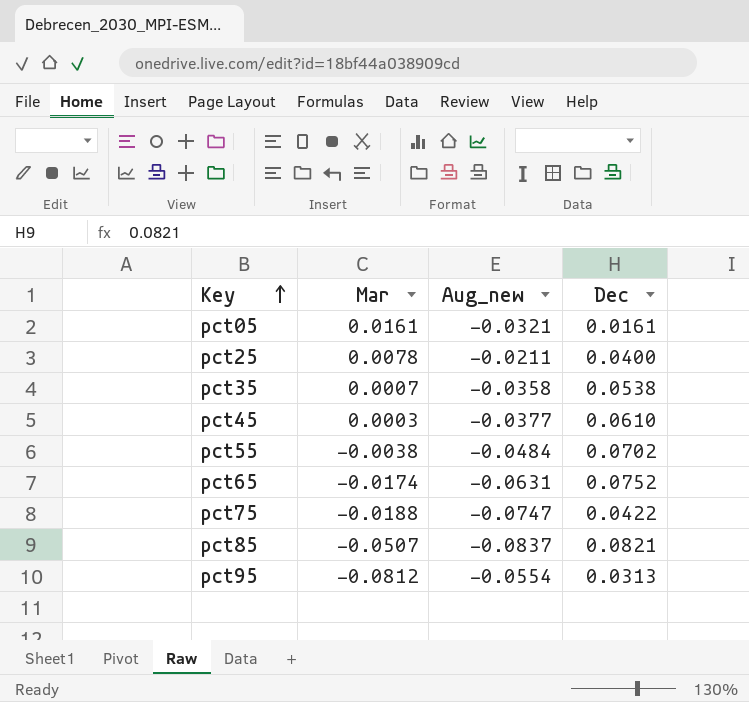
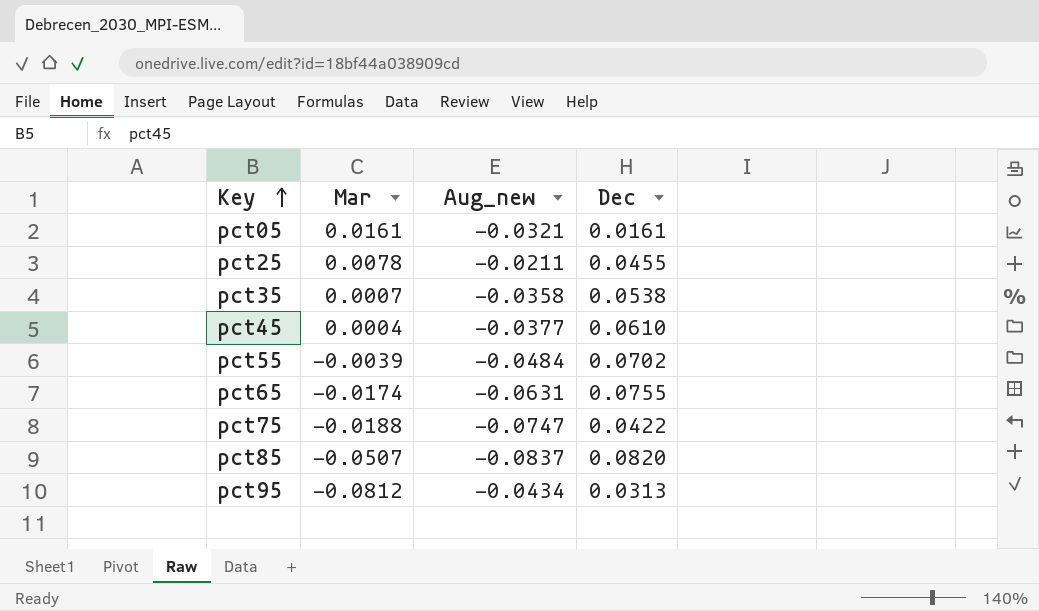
pct25 | Dec: 0.0400 -> 0.0455
pct45 | Mar: 0.0003 -> 0.0004
pct55 | Mar: -0.0038 -> -0.0039
pct65 | Dec: 0.0752 -> 0.0755
pct85 | Dec: 0.0821 -> 0.0820
pct95 | Aug_new: -0.0554 -> -0.0434

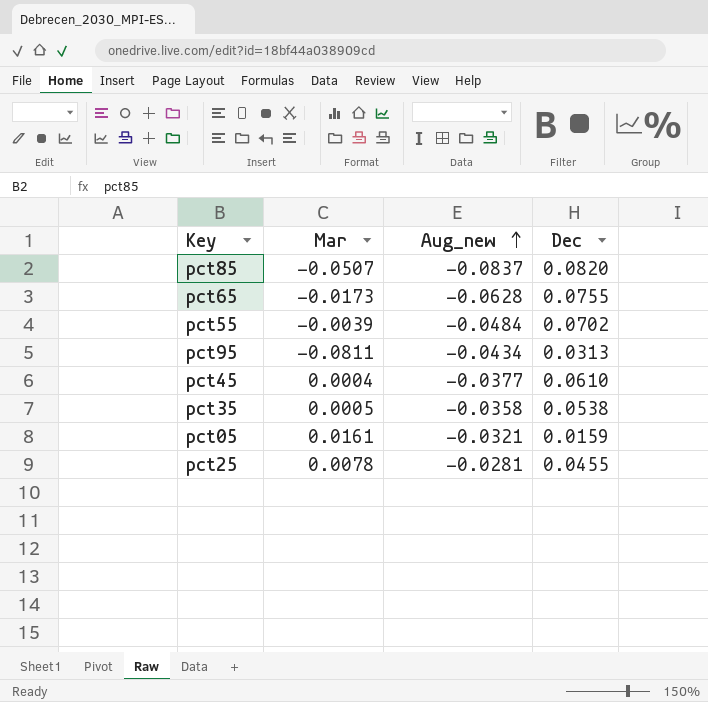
row order: Key ascending -> Aug_new ascending
row pct75: -0.0188 | -0.0747 | 0.0422 -> none
pct65 | Mar: -0.0174 -> -0.0173
pct65 | Aug_new: -0.0631 -> -0.0628
pct95 | Mar: -0.0812 -> -0.0811
pct35 | Mar: 0.0007 -> 0.0005
pct05 | Dec: 0.0161 -> 0.0159
pct25 | Aug_new: -0.0211 -> -0.0281

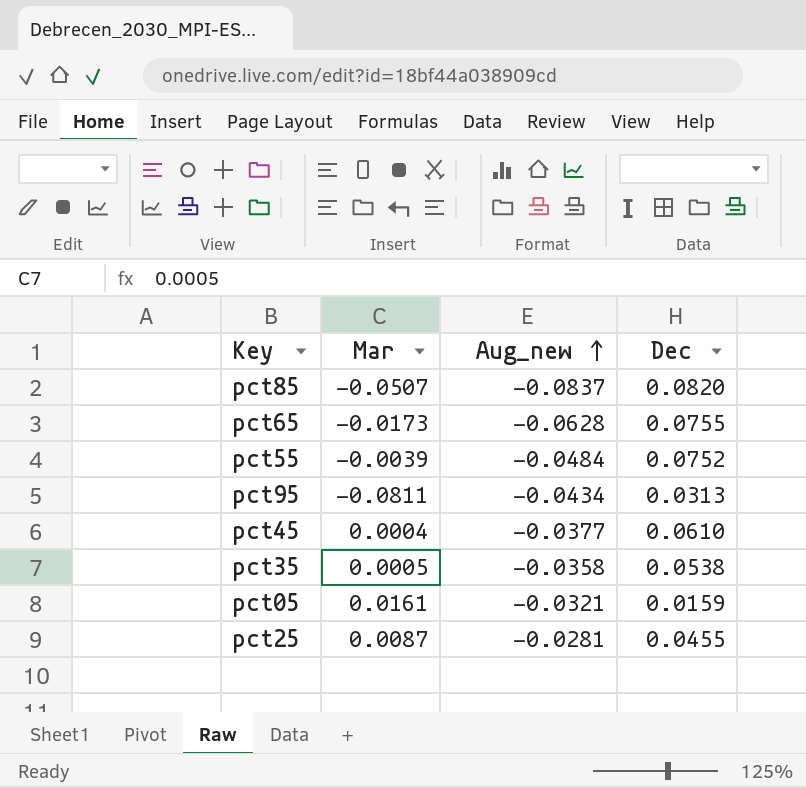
pct55 | Dec: 0.0702 -> 0.0752
pct25 | Mar: 0.0078 -> 0.0087

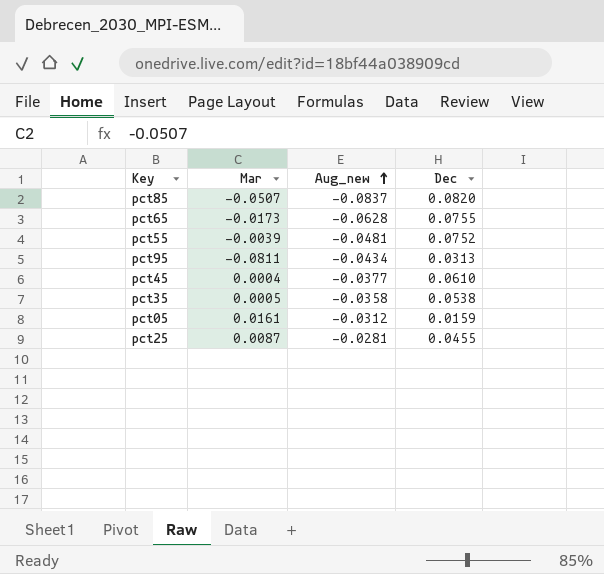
pct55 | Aug_new: -0.0484 -> -0.0481
pct05 | Aug_new: -0.0321 -> -0.0312

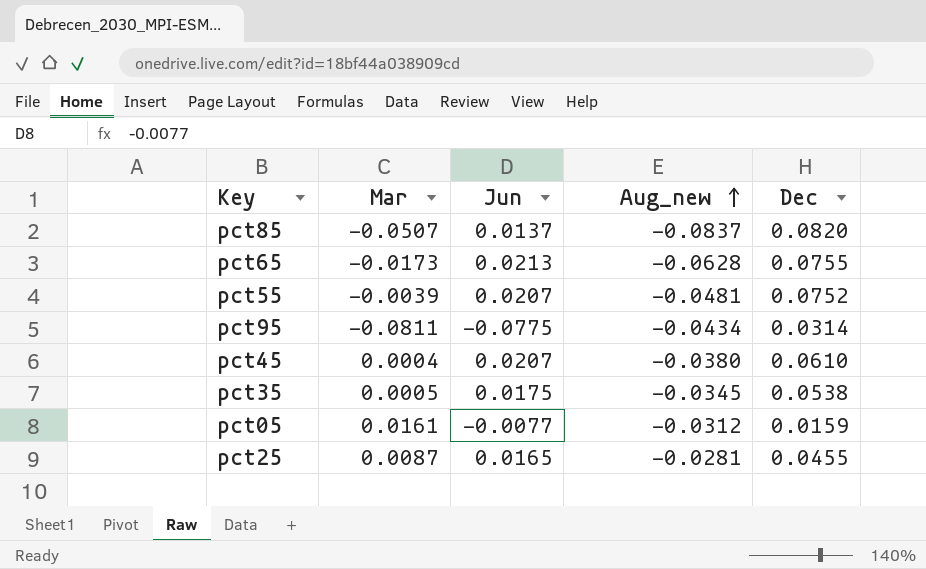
column Jun | position: none -> 3
pct95 | Dec: 0.0313 -> 0.0314
pct45 | Aug_new: -0.0377 -> -0.0380
pct35 | Aug_new: -0.0358 -> -0.0345

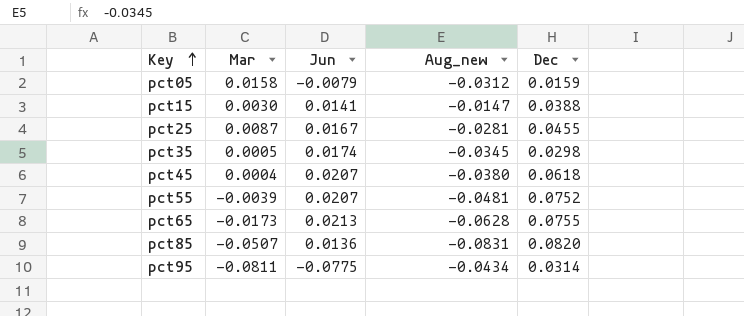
row order: Aug_new ascending -> Key ascending
pct05 | Mar: 0.0161 -> 0.0158
pct05 | Jun: -0.0077 -> -0.0079
row pct15: none -> 0.0030 | 0.0141 | -0.0147 | 0.0388
pct25 | Jun: 0.0165 -> 0.0167
pct35 | Jun: 0.0175 -> 0.0174
pct35 | Dec: 0.0538 -> 0.0298
pct45 | Dec: 0.0610 -> 0.0618
pct85 | Jun: 0.0137 -> 0.0136
pct85 | Aug_new: -0.0837 -> -0.0831

